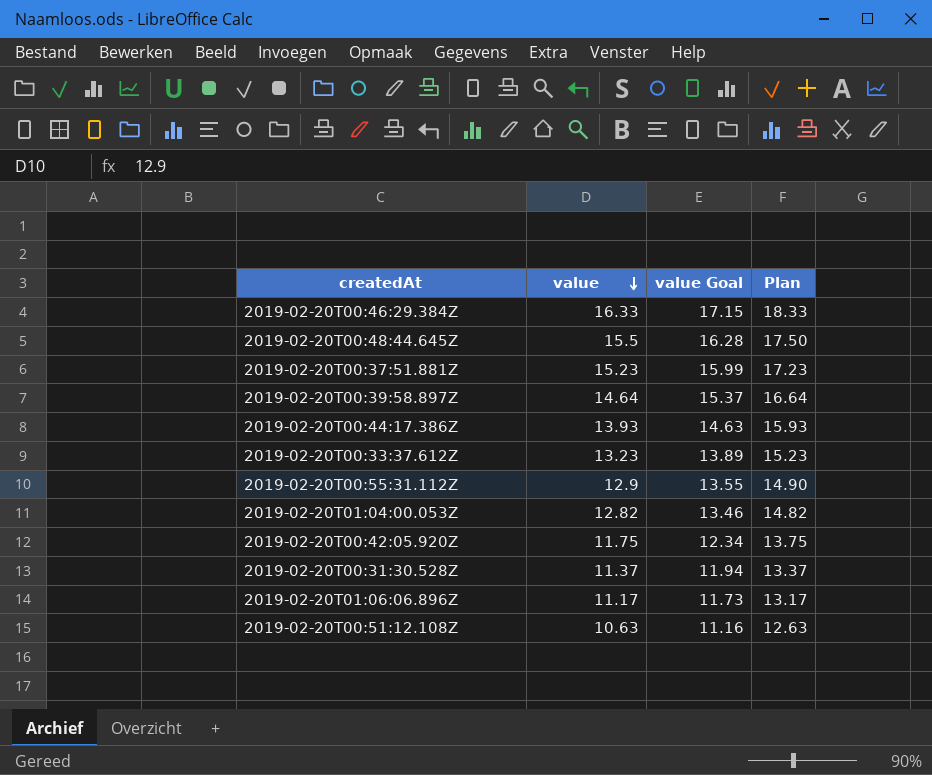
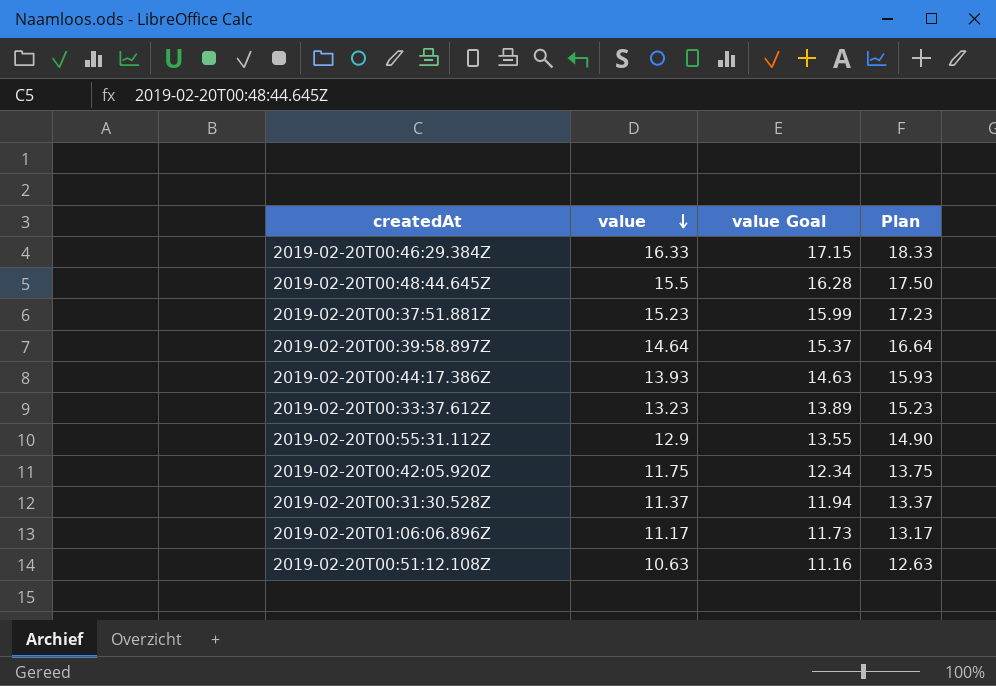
row 2019-02-20T01:04:00.053Z: 12.82 | 13.46 | 14.82 -> none

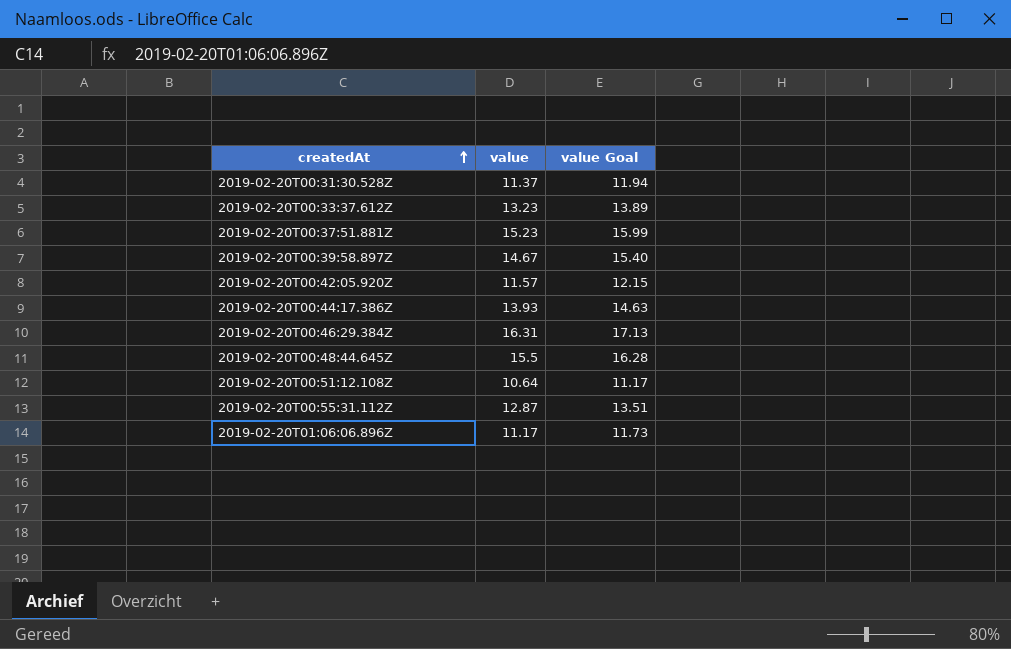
row order: value descending -> createdAt ascending
column Plan | formula: [value] + 2 -> none
2019-02-20T00:39:58.897Z | value: 14.64 -> 14.67
2019-02-20T00:39:58.897Z | value Goal: 15.37 -> 15.40
2019-02-20T00:42:05.920Z | value: 11.75 -> 11.57
2019-02-20T00:42:05.920Z | value Goal: 12.34 -> 12.15
2019-02-20T00:46:29.384Z | value: 16.33 -> 16.31
2019-02-20T00:46:29.384Z | value Goal: 17.15 -> 17.13
2019-02-20T00:51:12.108Z | value: 10.63 -> 10.64
2019-02-20T00:51:12.108Z | value Goal: 11.16 -> 11.17
2019-02-20T00:55:31.112Z | value: 12.9 -> 12.87
2019-02-20T00:55:31.112Z | value Goal: 13.55 -> 13.51

